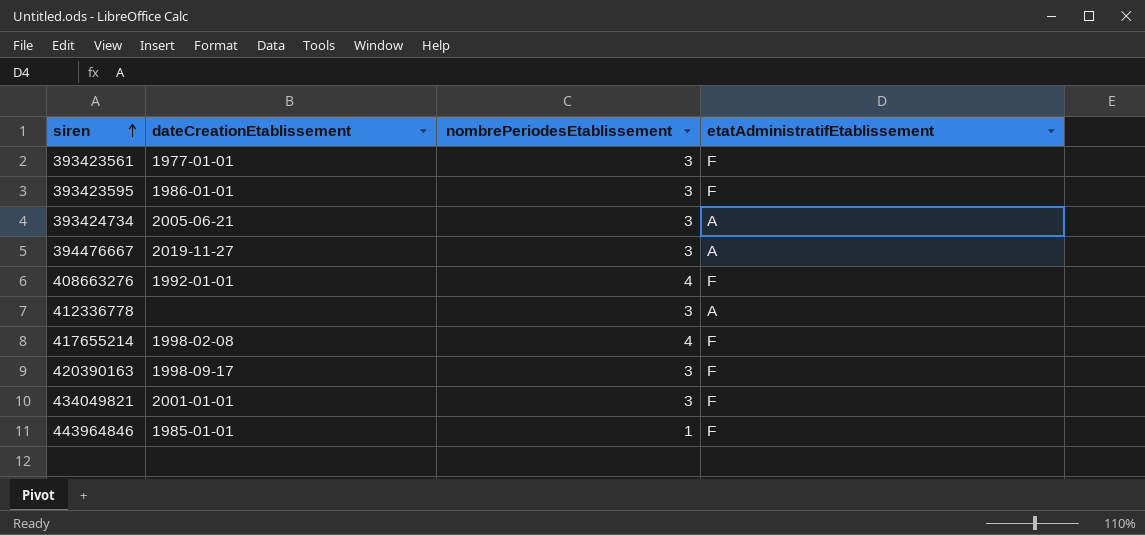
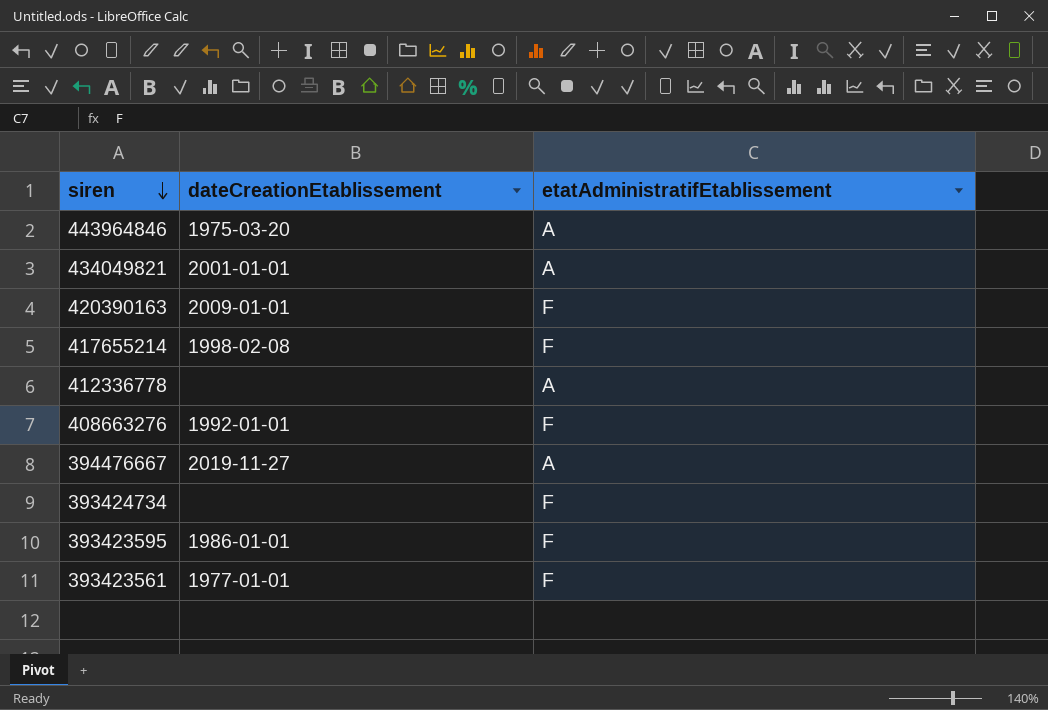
row order: siren ascending -> siren descending
column nombrePeriodesEtablissement | position: 3 -> none
443964846 | dateCreationEtablissement: 1985-01-01 -> 1975-03-20
443964846 | etatAdministratifEtablissement: F -> A
434049821 | etatAdministratifEtablissement: F -> A
420390163 | dateCreationEtablissement: 1998-09-17 -> 2009-01-01
393424734 | dateCreationEtablissement: 2005-06-21 -> none
393424734 | etatAdministratifEtablissement: A -> F

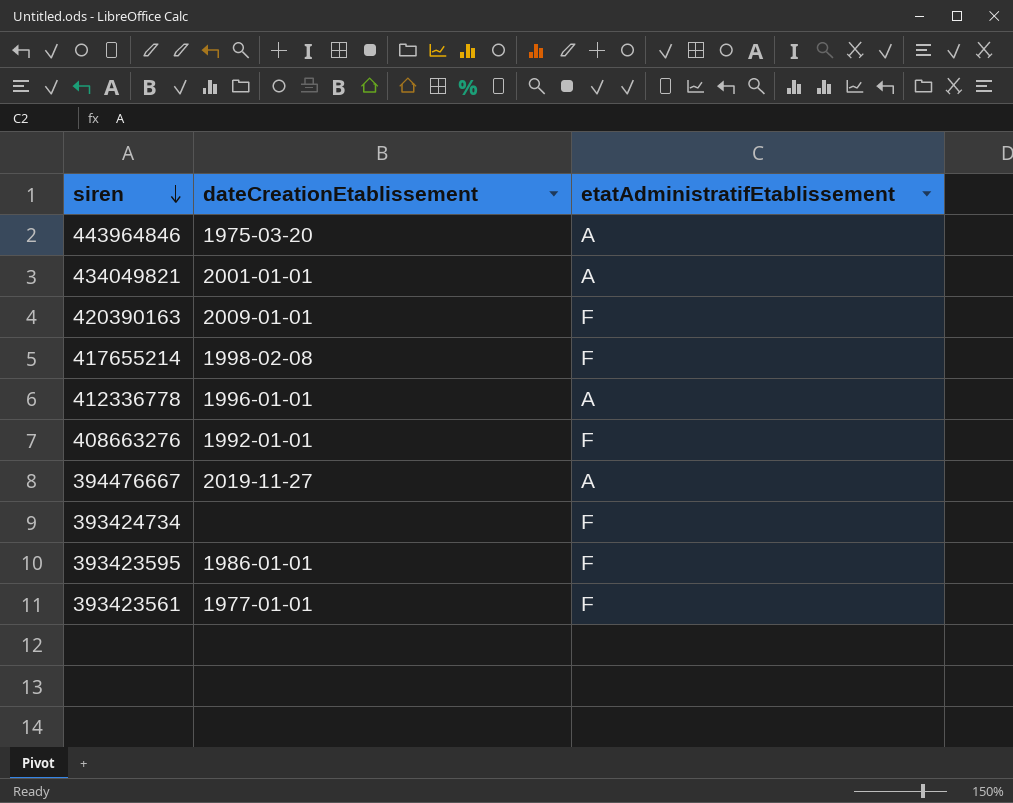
412336778 | dateCreationEtablissement: none -> 1996-01-01

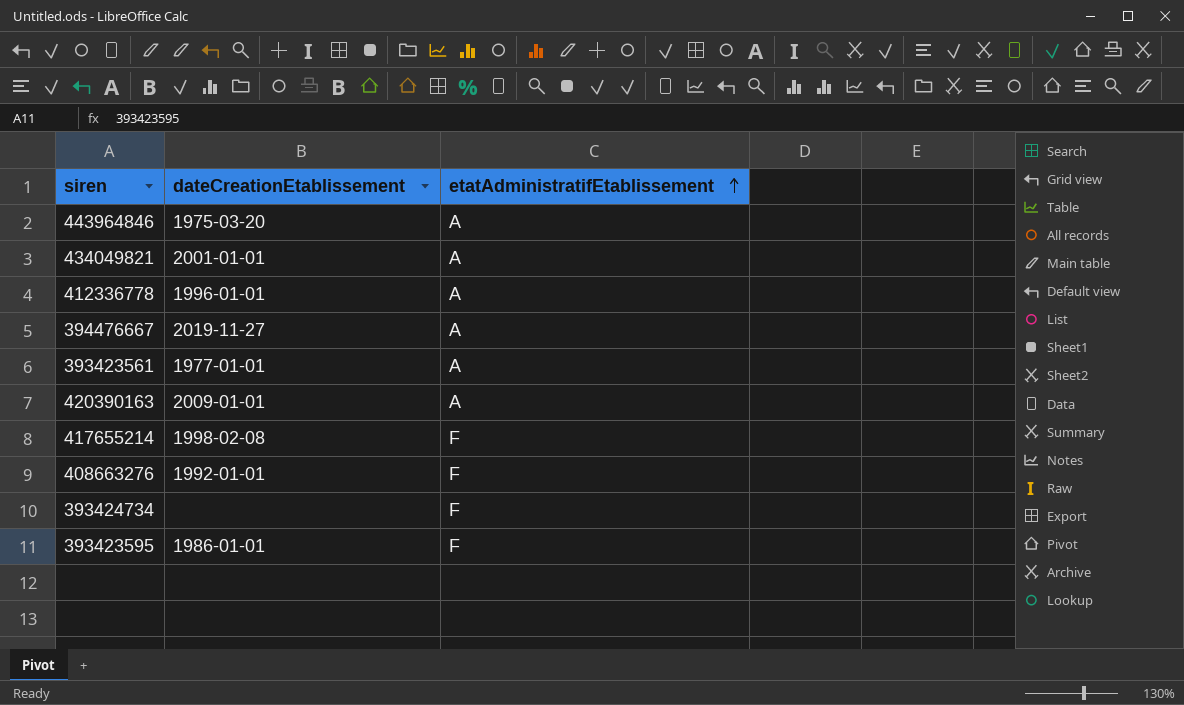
row order: siren descending -> etatAdministratifEtablissement ascending
393423561 | etatAdministratifEtablissement: F -> A
420390163 | etatAdministratifEtablissement: F -> A

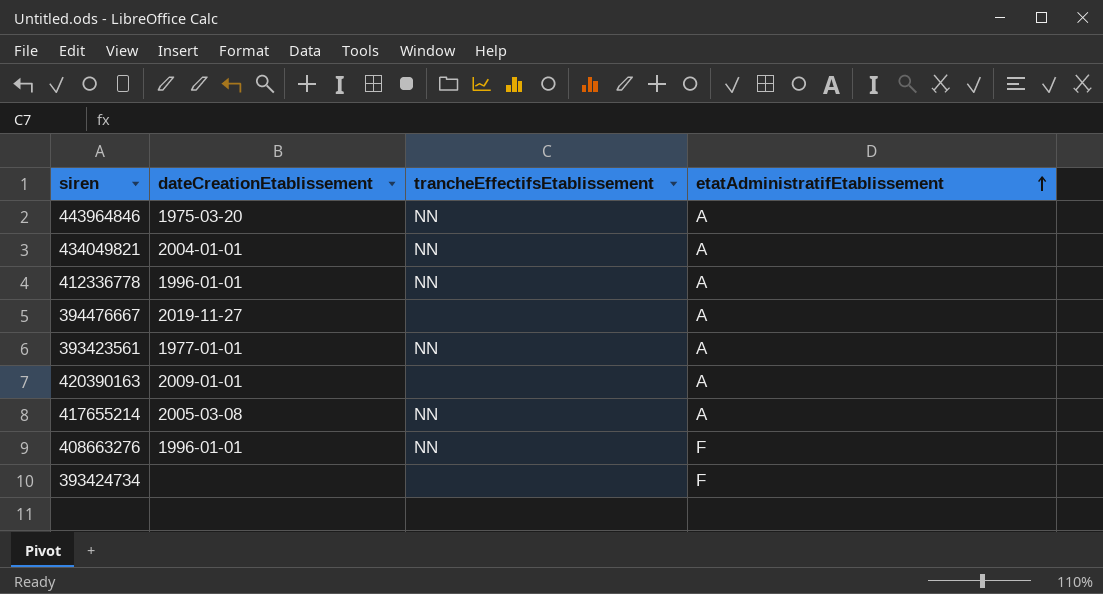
column trancheEffectifsEtablissement | position: none -> 3
row 393423595: 1986-01-01 | F -> none
434049821 | dateCreationEtablissement: 2001-01-01 -> 2004-01-01
417655214 | dateCreationEtablissement: 1998-02-08 -> 2005-03-08
417655214 | etatAdministratifEtablissement: F -> A
408663276 | dateCreationEtablissement: 1992-01-01 -> 1996-01-01

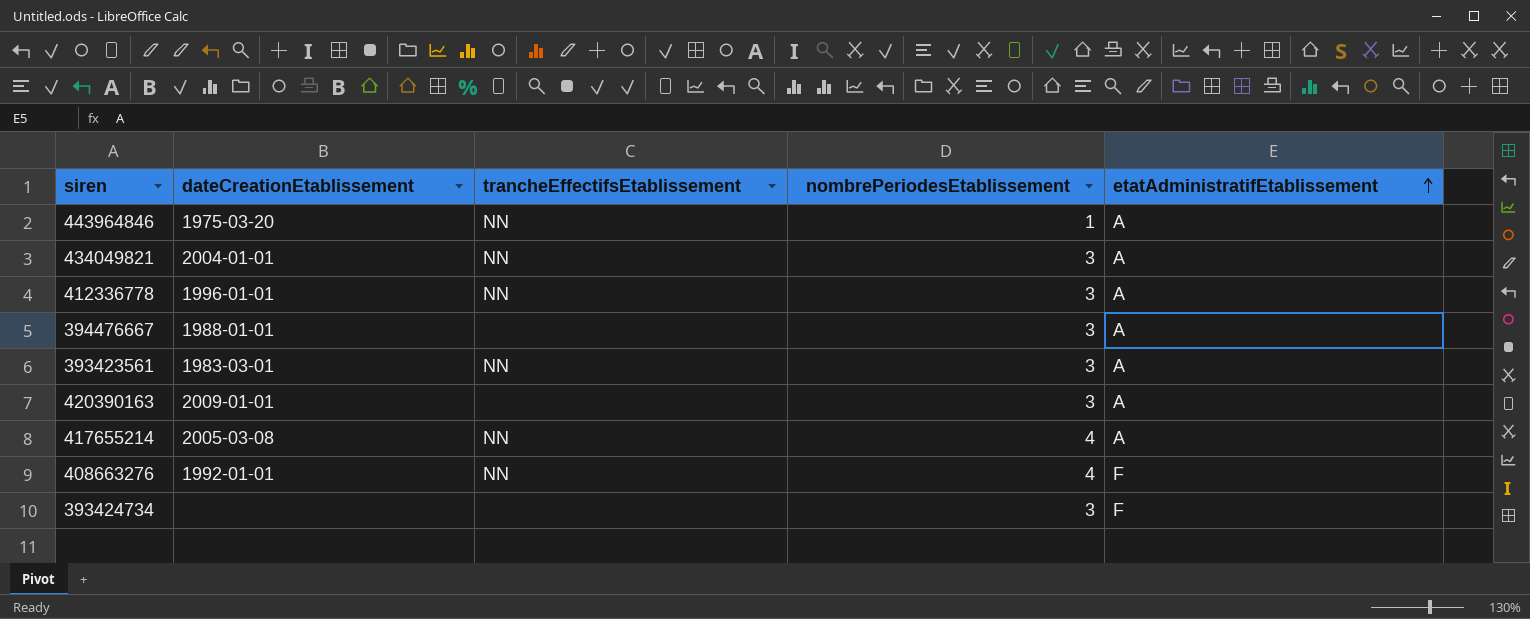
column nombrePeriodesEtablissement | position: none -> 4
394476667 | dateCreationEtablissement: 2019-11-27 -> 1988-01-01
393423561 | dateCreationEtablissement: 1977-01-01 -> 1983-03-01
408663276 | dateCreationEtablissement: 1996-01-01 -> 1992-01-01

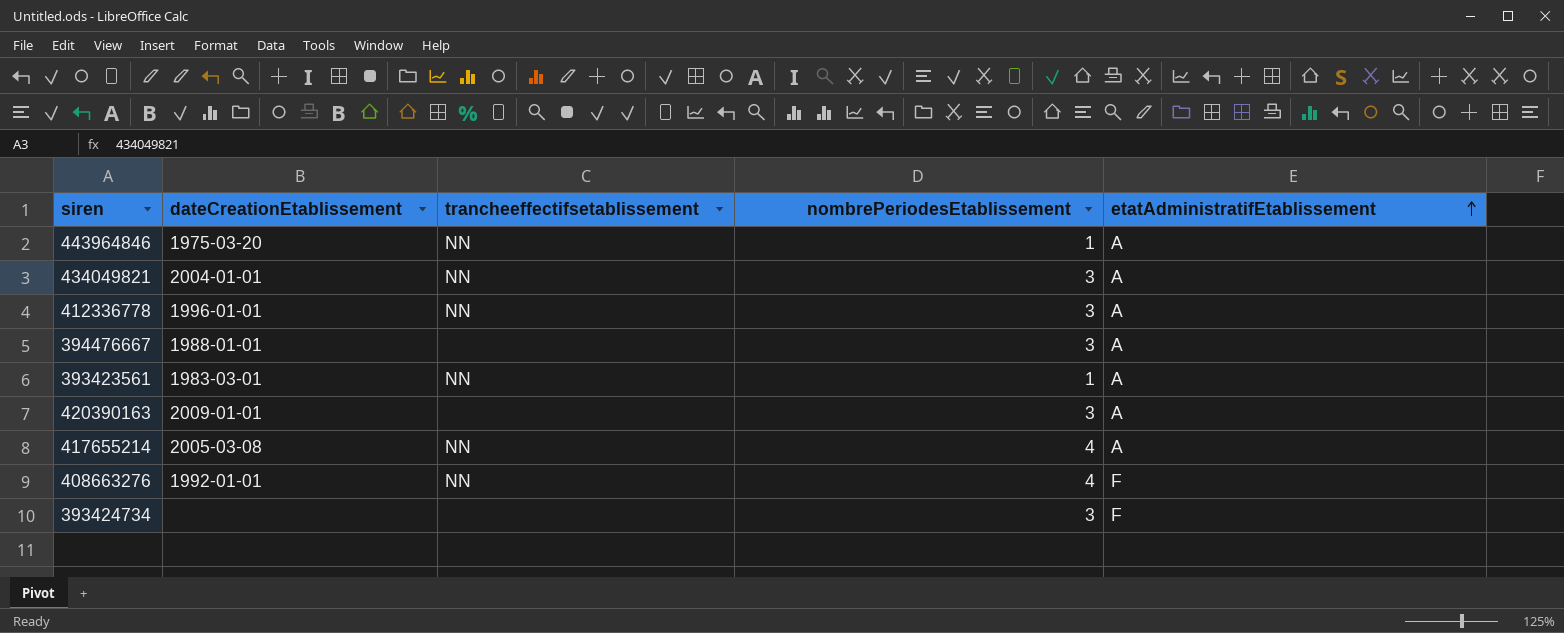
column name: trancheEffectifsEtablissement -> trancheeffectifsetablissement
393423561 | nombrePeriodesEtablissement: 3 -> 1

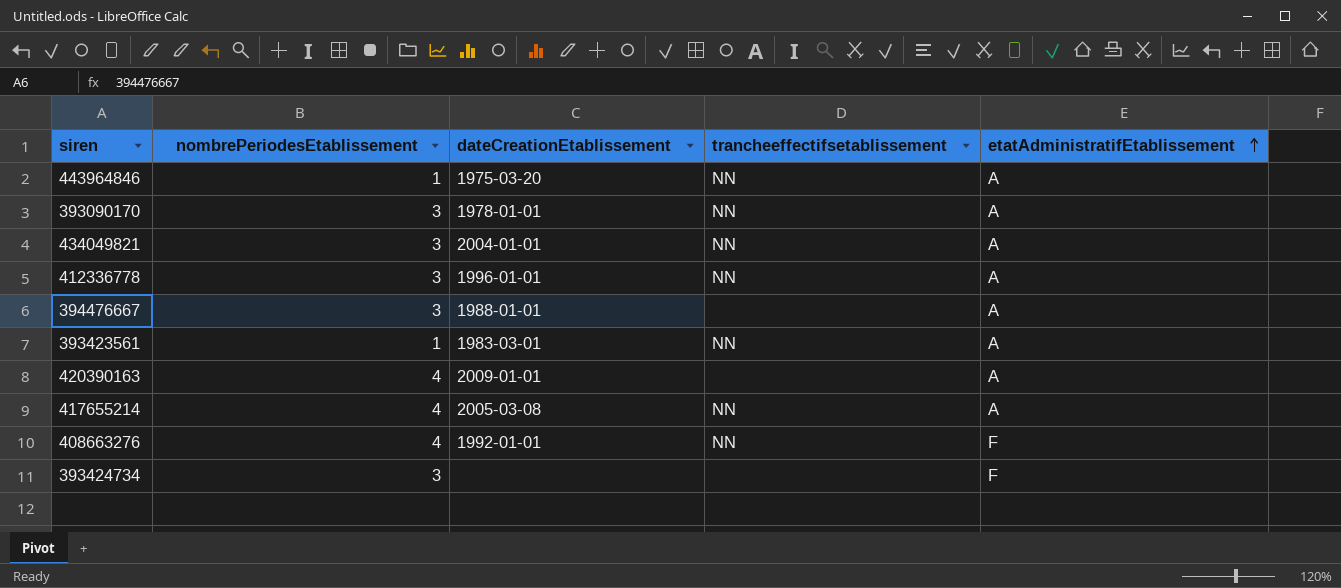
column nombrePeriodesEtablissement | position: 4 -> 2
row 393090170: none -> 3 | 1978-01-01 | NN | A
420390163 | nombrePeriodesEtablissement: 3 -> 4

